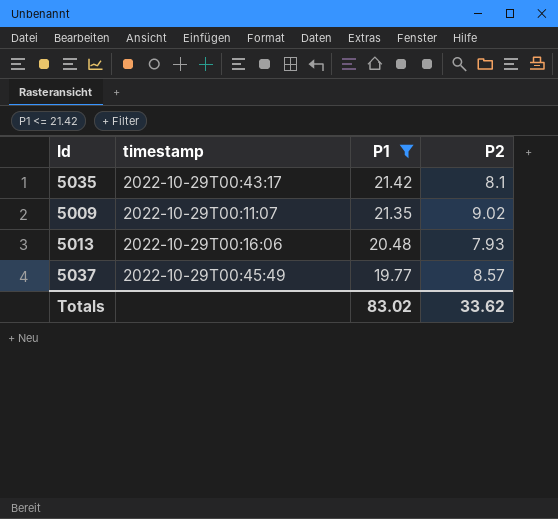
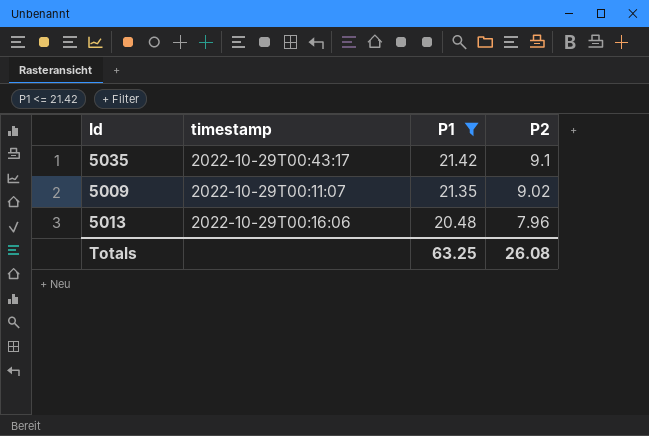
row 5037: 2022-10-29T00:45:49 | 19.77 | 8.57 -> none
5035 | P2: 8.1 -> 9.1
5013 | P2: 7.93 -> 7.96
Totals | P1: 83.02 -> 63.25
Totals | P2: 33.62 -> 26.08

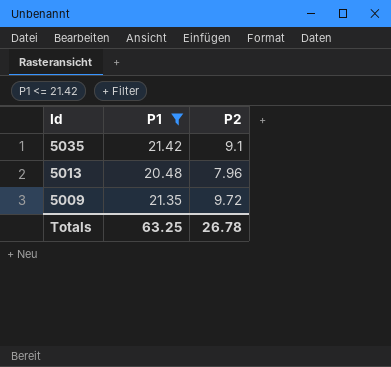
row order: P1 descending -> Id descending
column timestamp | position: 2 -> none
5009 | P2: 9.02 -> 9.72
Totals | P2: 26.08 -> 26.78

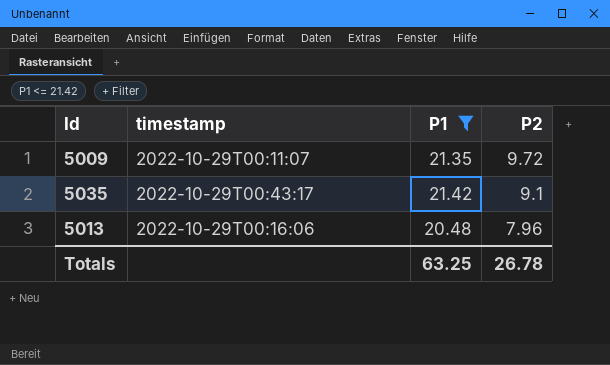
row order: Id descending -> P2 descending
column timestamp | position: none -> 2

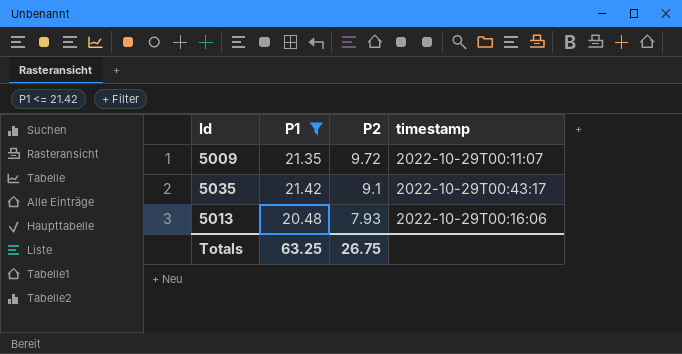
column timestamp | position: 2 -> 4
5013 | P2: 7.96 -> 7.93
Totals | P2: 26.78 -> 26.75

